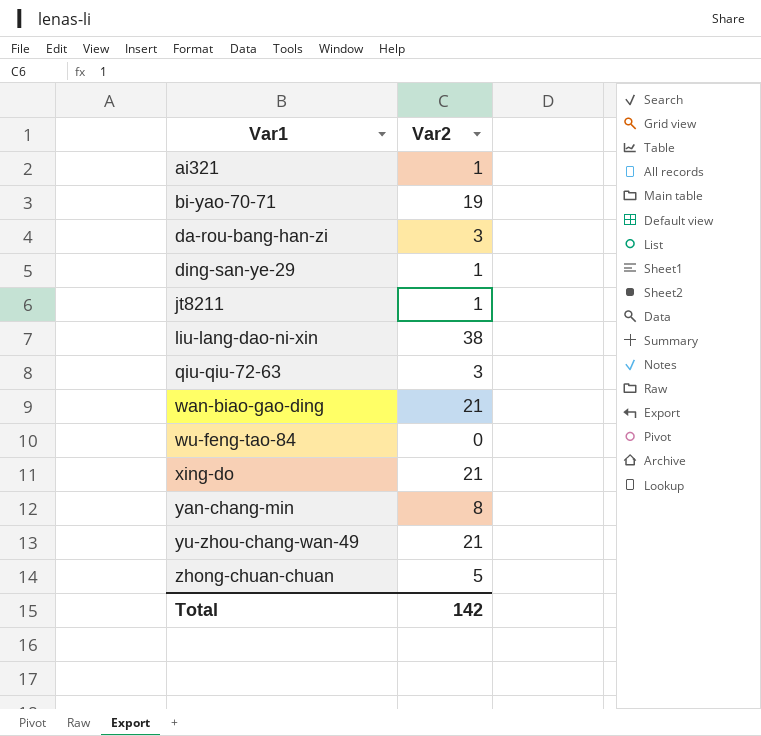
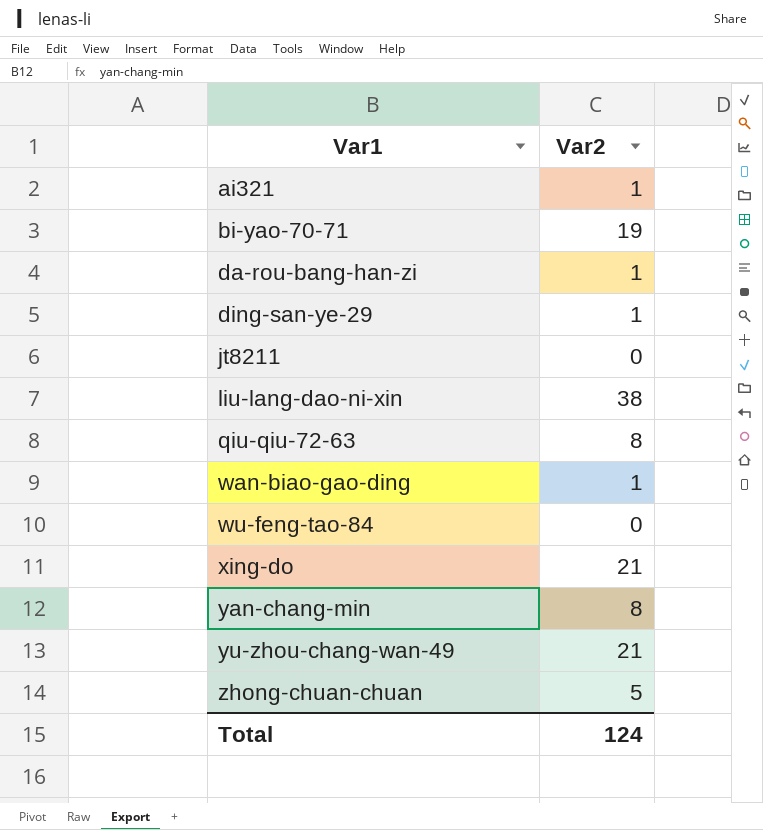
da-rou-bang-han-zi | Var2: 3 -> 1
jt8211 | Var2: 1 -> 0
qiu-qiu-72-63 | Var2: 3 -> 8
wan-biao-gao-ding | Var2: 21 -> 1
Total | Var2: 142 -> 124

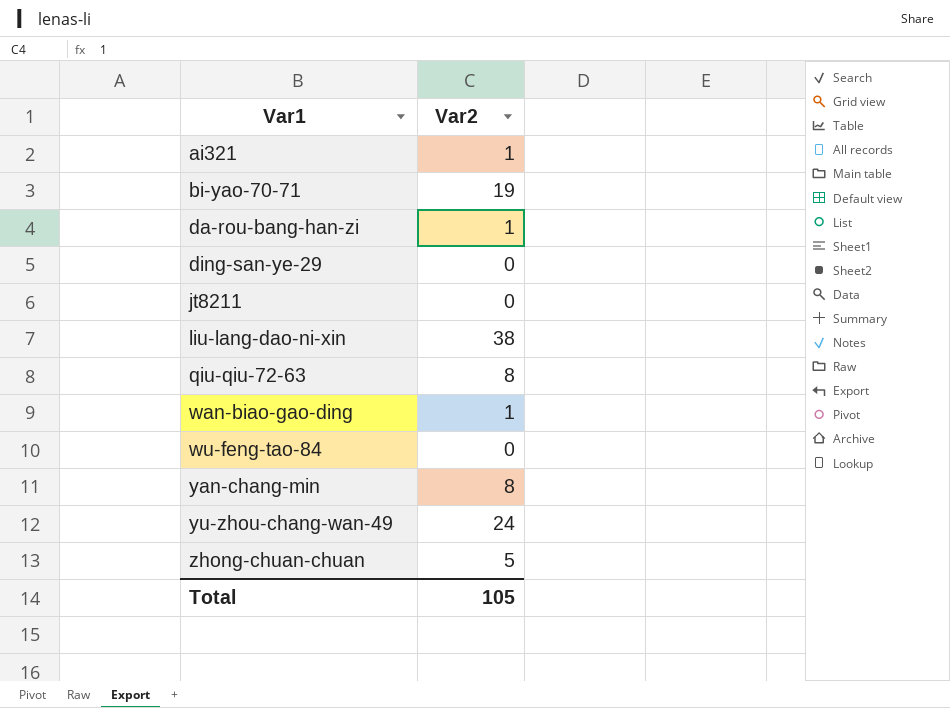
row xing-do: 21 -> none
ding-san-ye-29 | Var2: 1 -> 0
yu-zhou-chang-wan-49 | Var2: 21 -> 24
Total | Var2: 124 -> 105

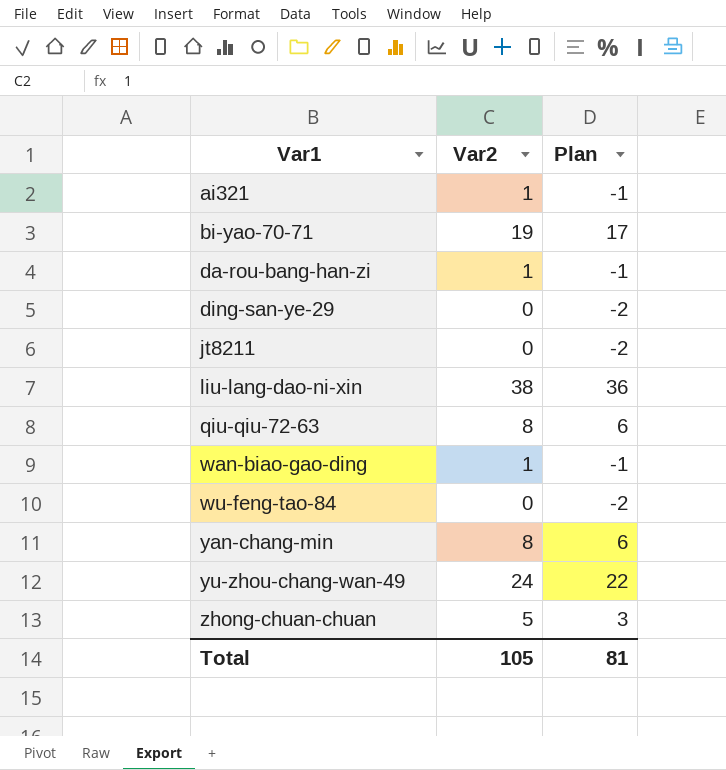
column Plan | formula: none -> [Var2] - 2

